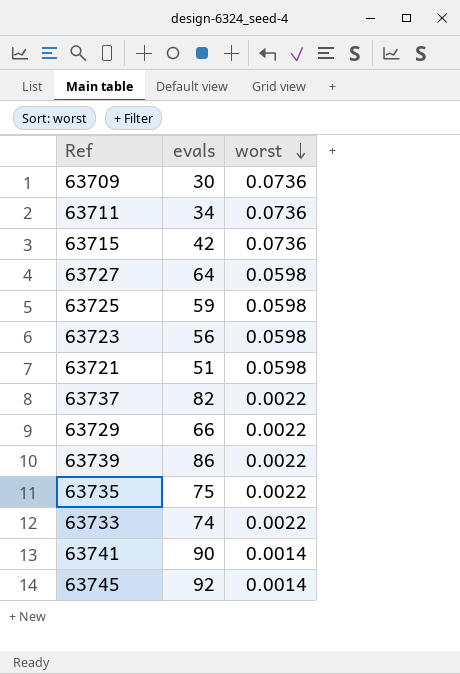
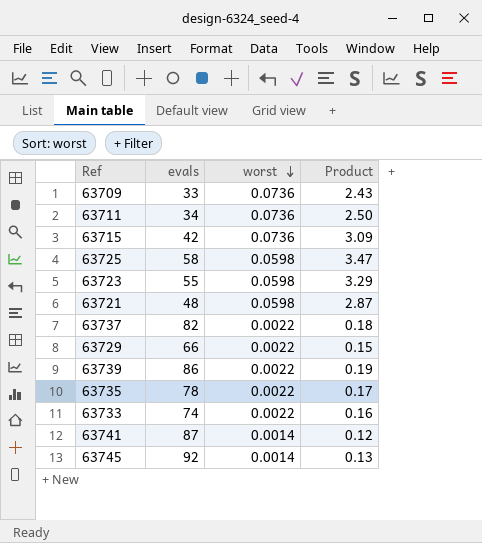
column Product | formula: none -> [evals] * [worst]
row 63727: 64 | 0.0598 -> none
63709 | evals: 30 -> 33
63725 | evals: 59 -> 58
63723 | evals: 56 -> 55
63721 | evals: 51 -> 48
63735 | evals: 75 -> 78
63741 | evals: 90 -> 87

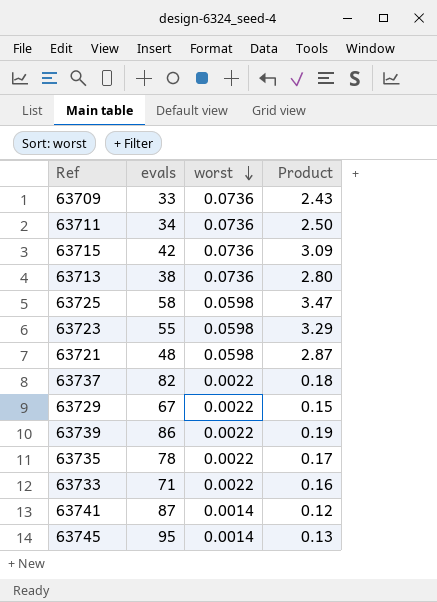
row 63713: none -> 38 | 0.0736 | 2.80
63729 | evals: 66 -> 67
63733 | evals: 74 -> 71
63745 | evals: 92 -> 95

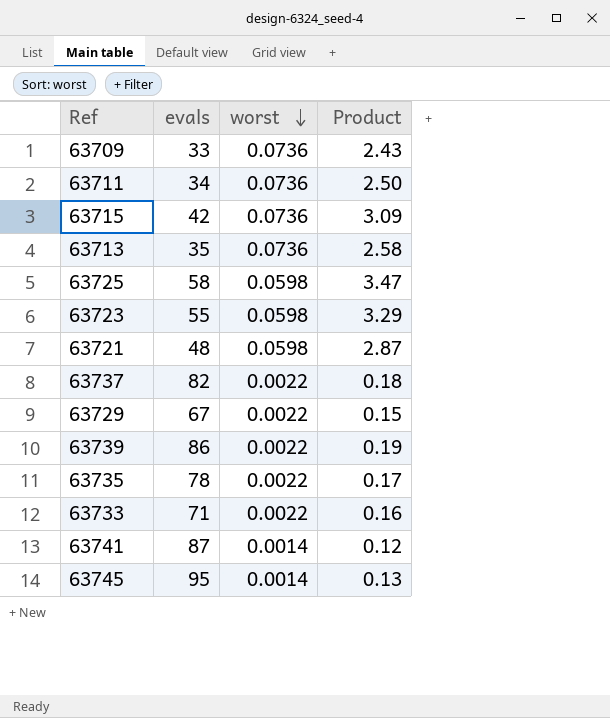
63713 | evals: 38 -> 35
63713 | Product: 2.80 -> 2.58

